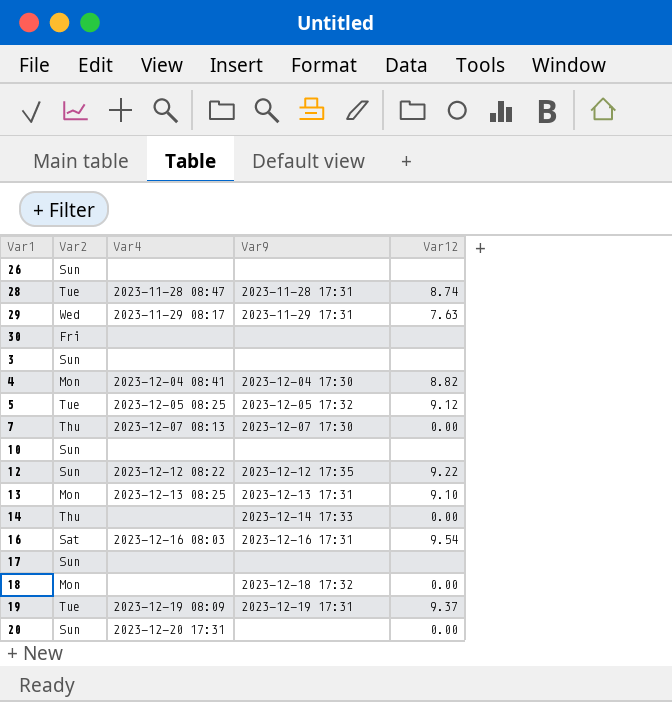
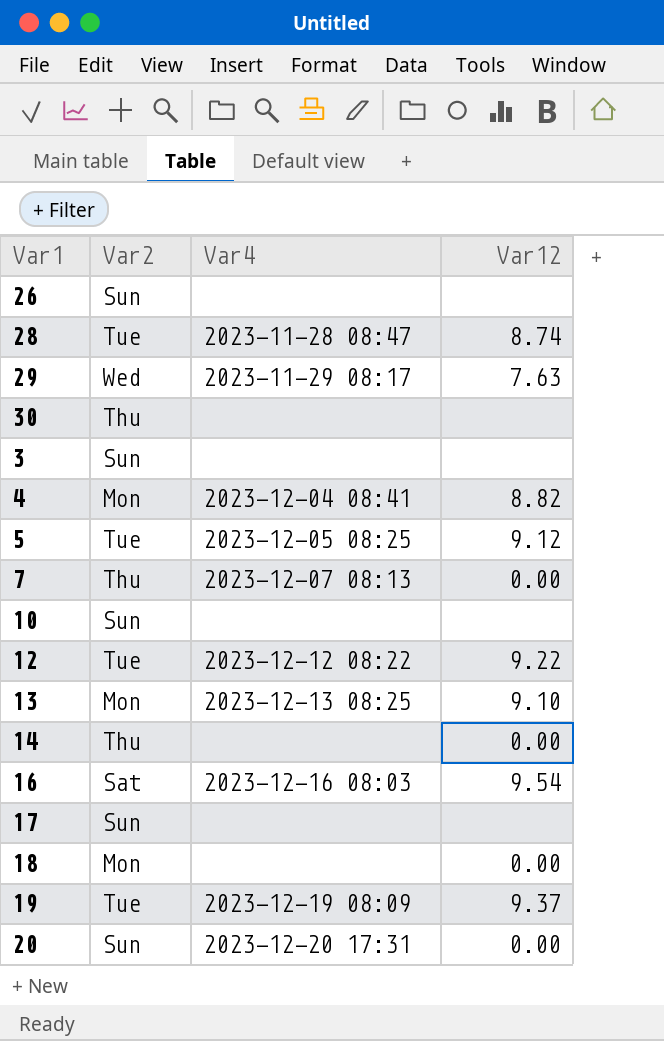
column Var9 | position: 4 -> none
30 | Var2: Fri -> Thu
12 | Var2: Sun -> Tue

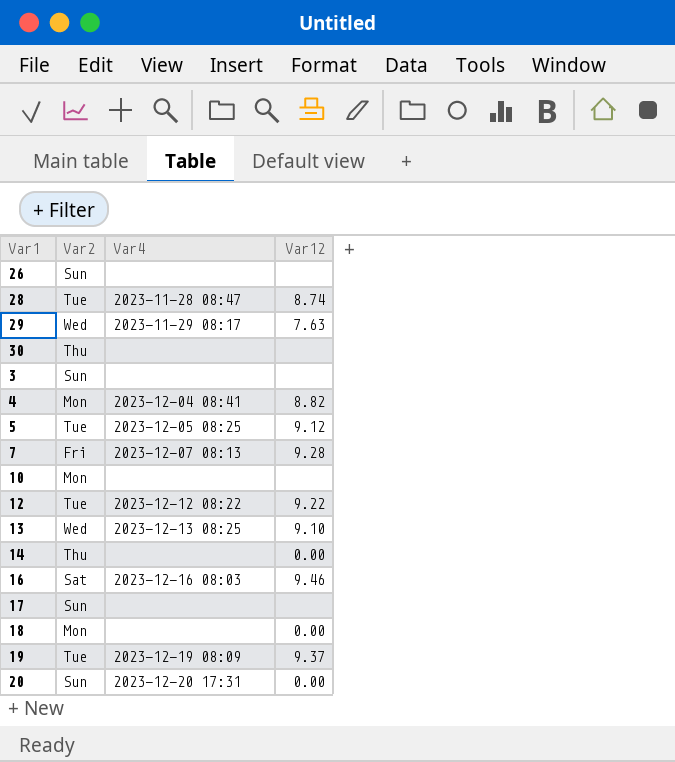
7 | Var2: Thu -> Fri
7 | Var12: 0.00 -> 9.28
10 | Var2: Sun -> Mon
13 | Var2: Mon -> Wed
16 | Var12: 9.54 -> 9.46

